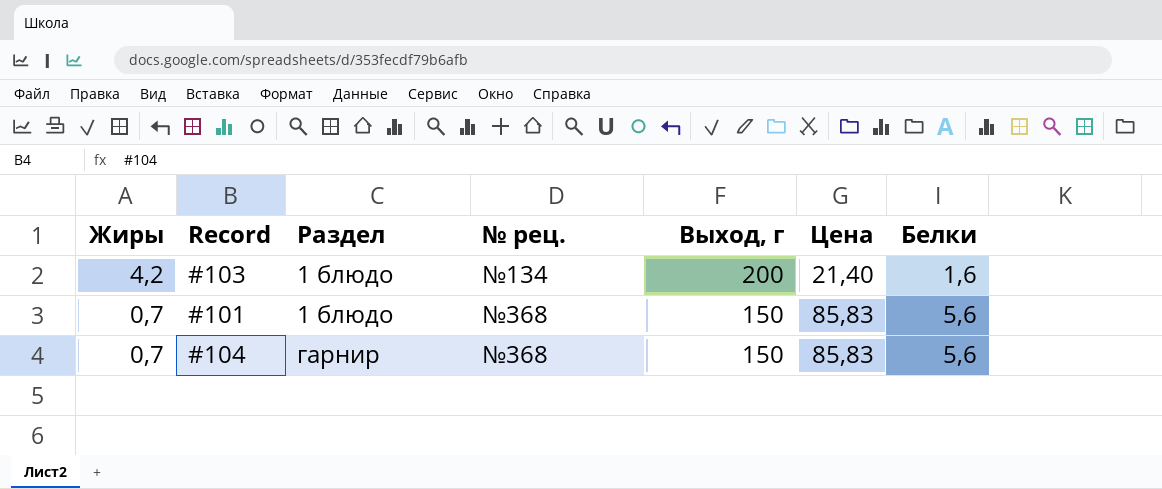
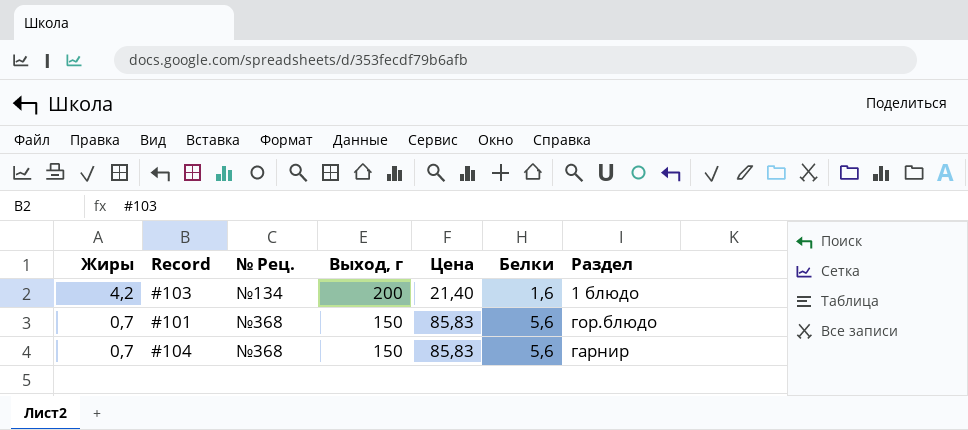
column name: № рец. -> № Рец.
column Раздел | position: 3 -> 7
#101 | Раздел: 1 блюдо -> гор.блюдо

